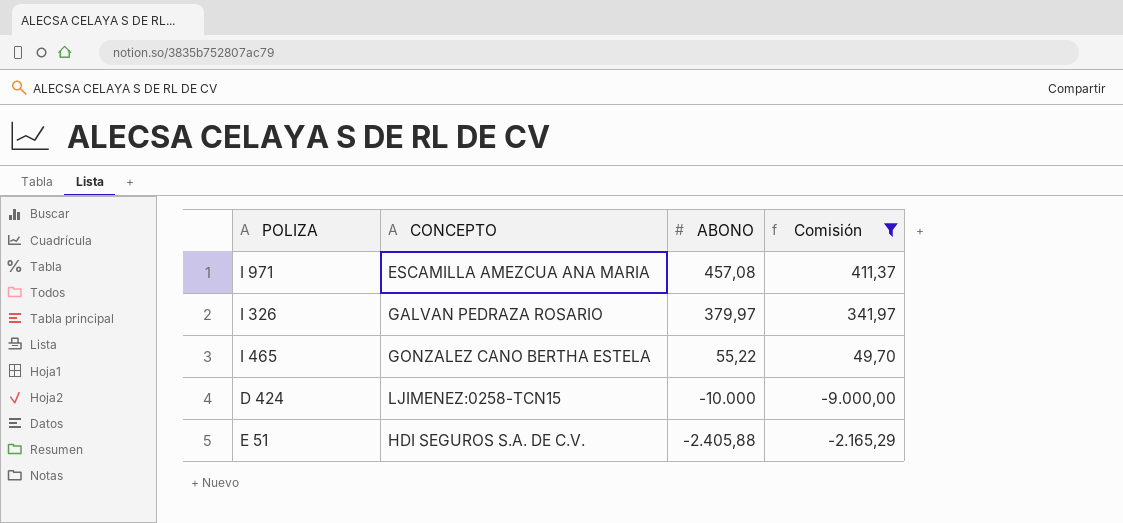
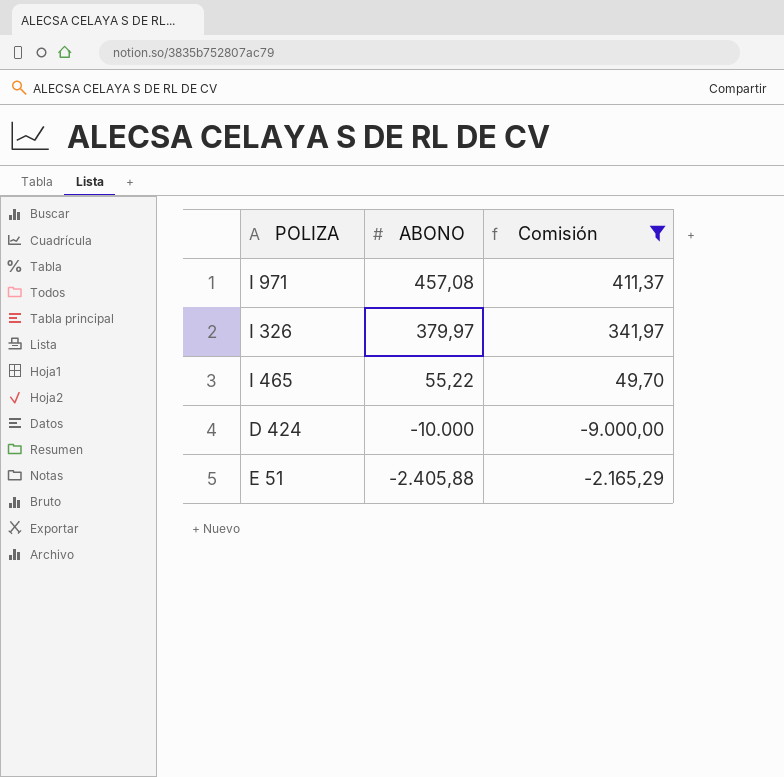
column CONCEPTO | position: 2 -> none

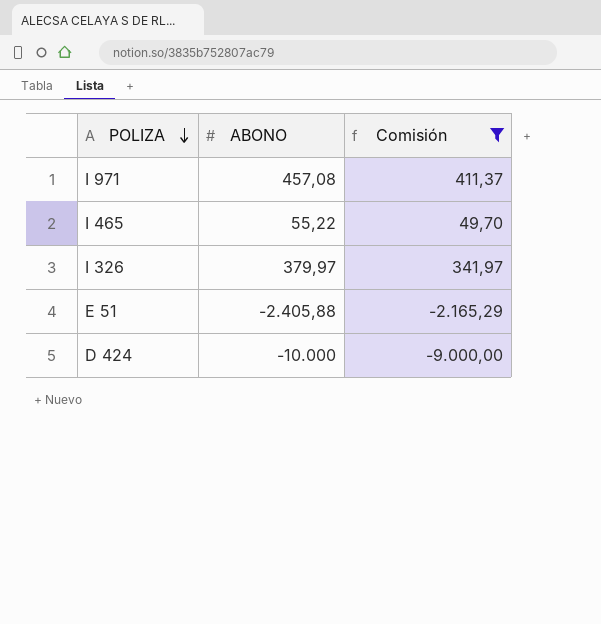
row order: none -> POLIZA descending

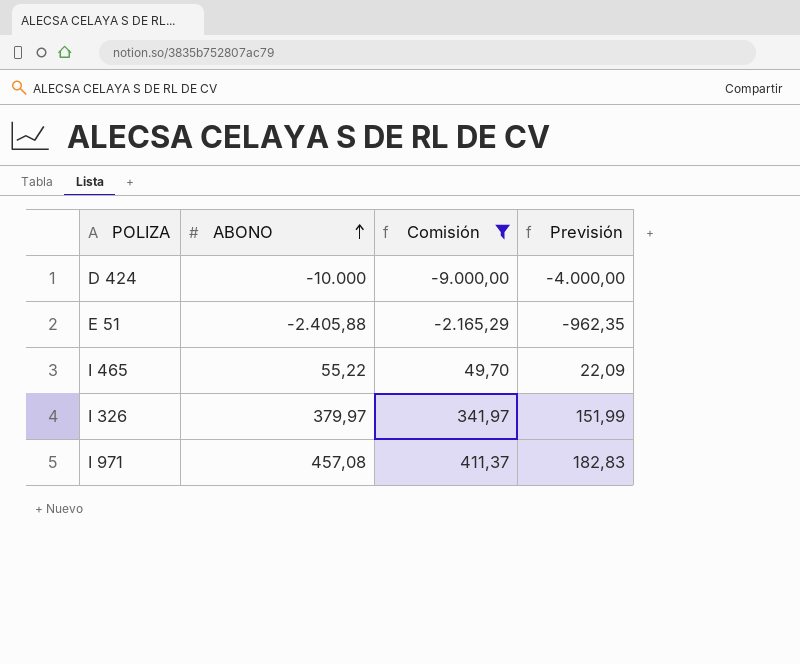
row order: POLIZA descending -> ABONO ascending
column Previsión | formula: none -> [ABONO] * 0,4

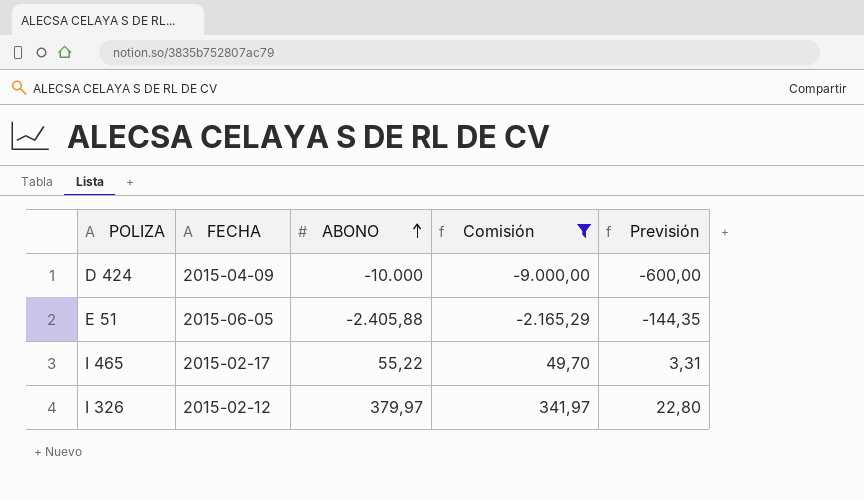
column FECHA | position: none -> 2
column Previsión | formula: [ABONO] * 0,4 -> [ABONO] * 0,06
row I 971: 457,08 | 411,37 | 182,83 -> none

